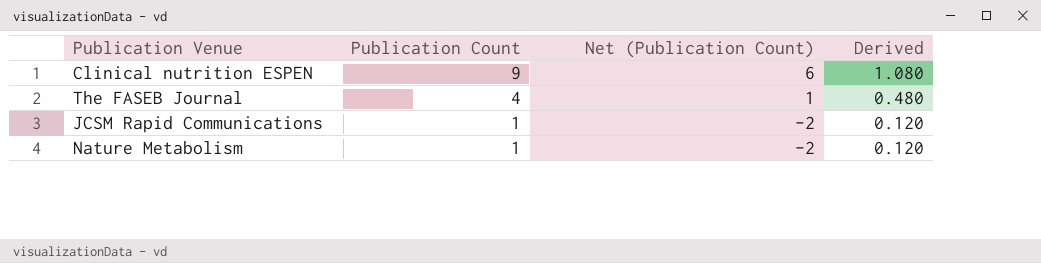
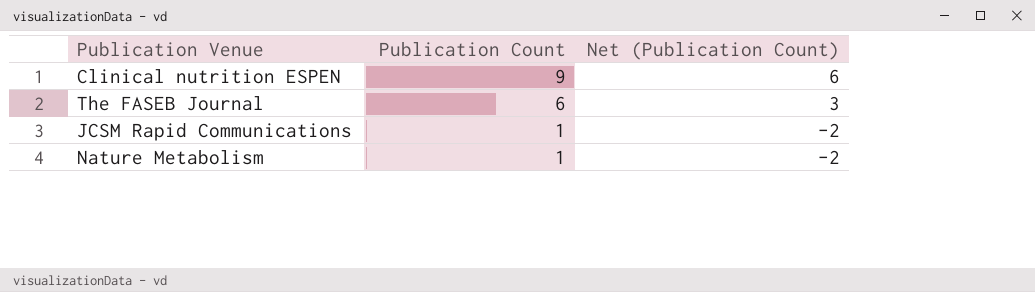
column Derived | formula: [Publication Count] * 0.12 -> none
The FASEB Journal | Publication Count: 4 -> 6
The FASEB Journal | Net (Publication Count): 1 -> 3

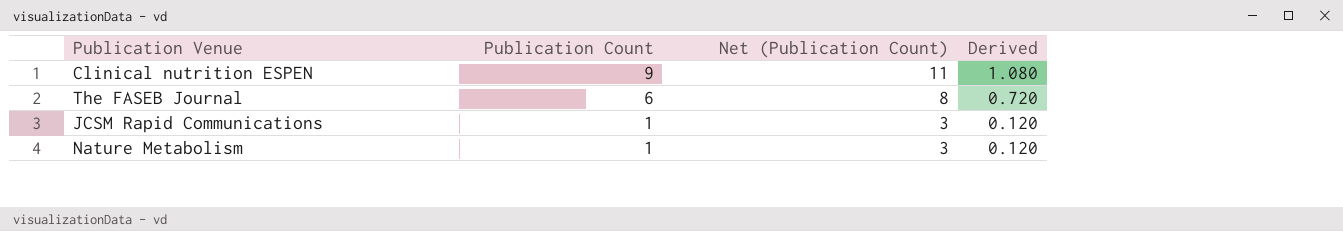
column Net (Publication Count) | formula: [Publication Count] - 3 -> [Publication Count] + 2
column Derived | formula: none -> [Publication Count] * 0.12

